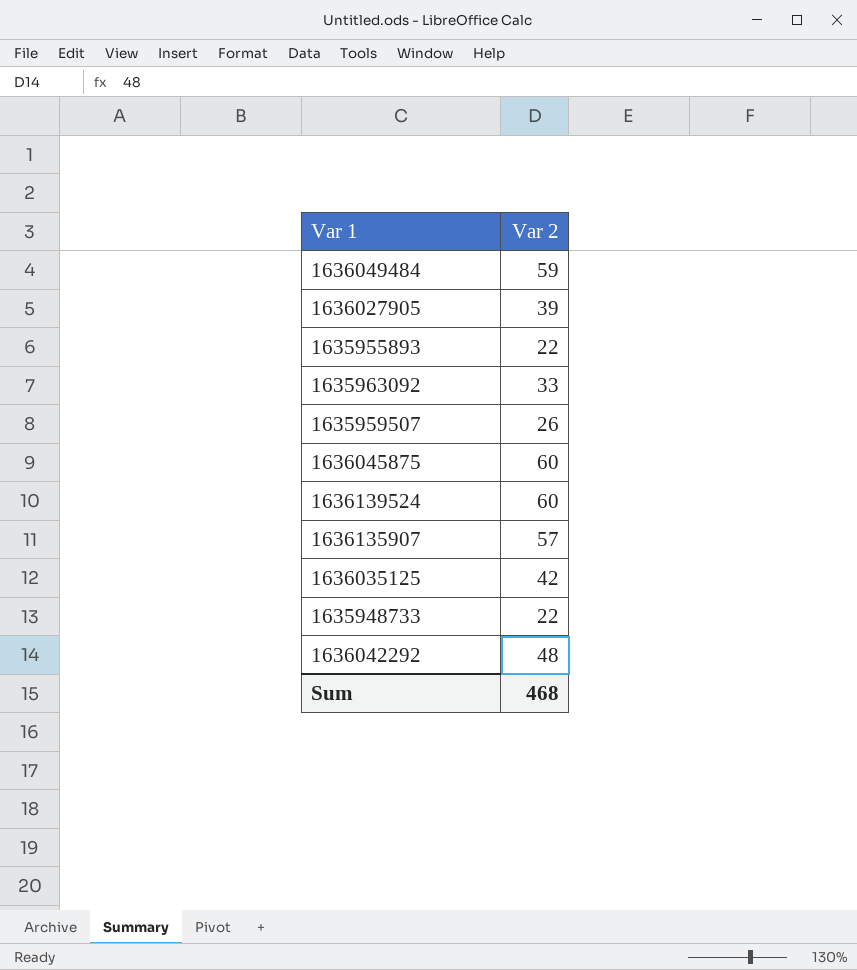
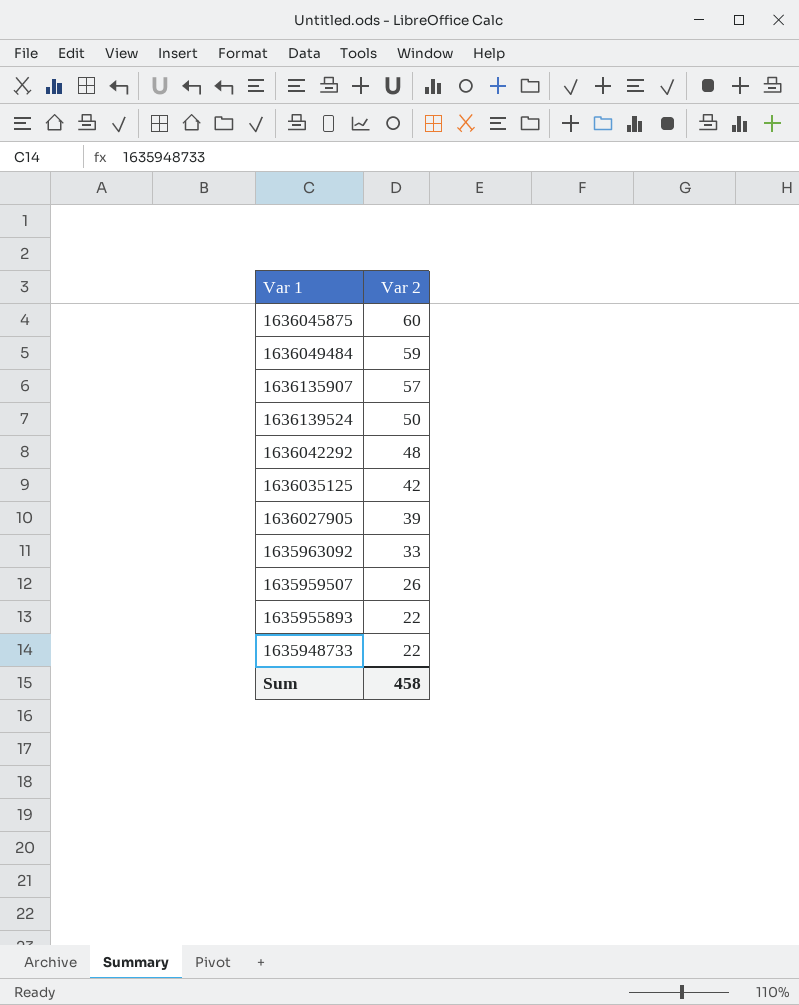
row order: none -> Var 2 descending
1636139524 | Var 2: 60 -> 50
Sum | Var 2: 468 -> 458

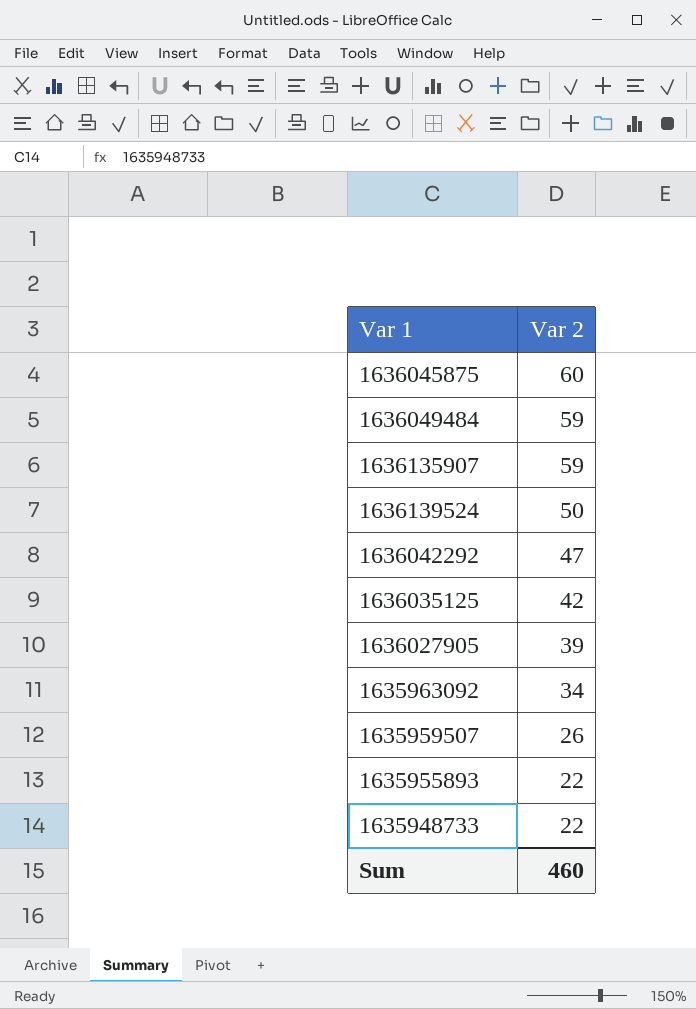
1636135907 | Var 2: 57 -> 59
1636042292 | Var 2: 48 -> 47
1635963092 | Var 2: 33 -> 34
Sum | Var 2: 458 -> 460

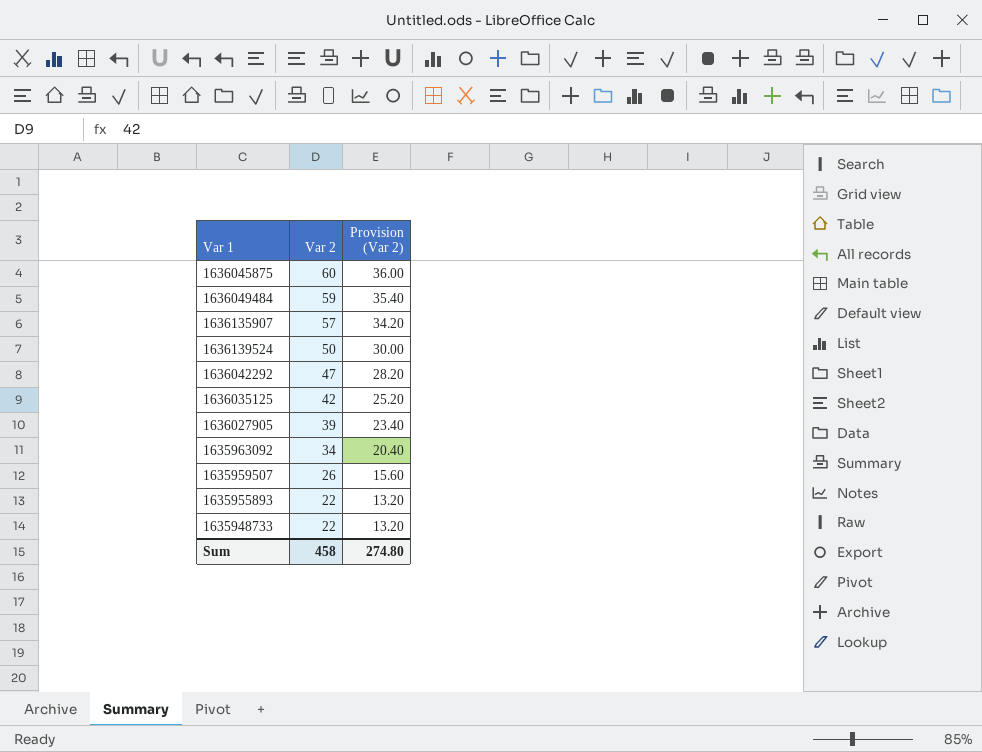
column Provision (Var 2) | formula: none -> [Var 2] * 0.6
1636135907 | Var 2: 59 -> 57
Sum | Var 2: 460 -> 458

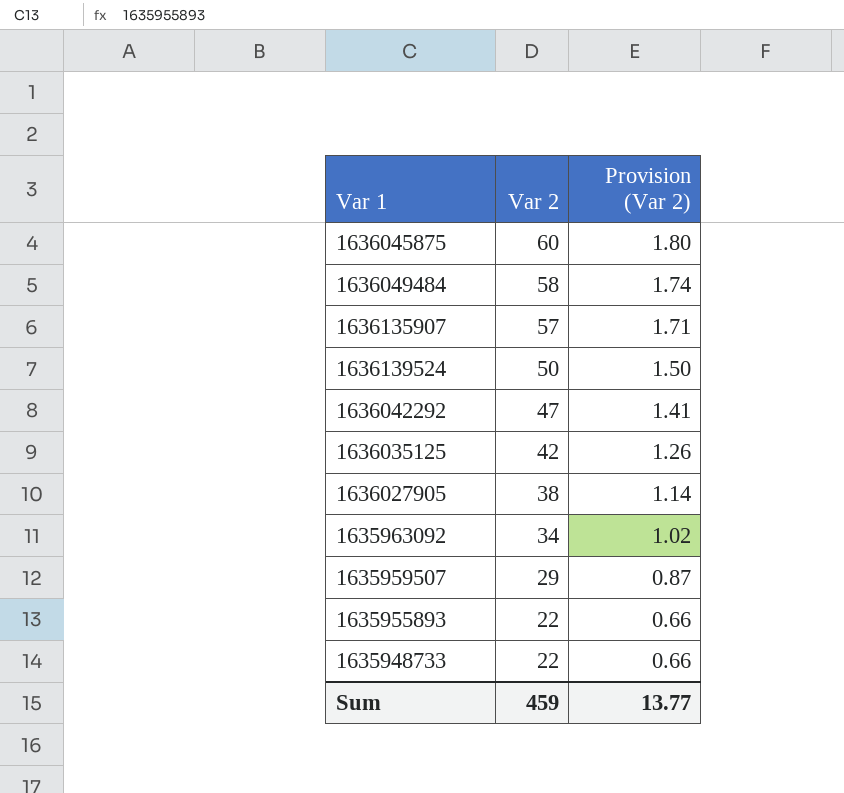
column Provision (Var 2) | formula: [Var 2] * 0.6 -> [Var 2] * 0.03
1636049484 | Var 2: 59 -> 58
1636027905 | Var 2: 39 -> 38
1635959507 | Var 2: 26 -> 29
Sum | Var 2: 458 -> 459
Sum | Provision (Var 2): 274.80 -> 13.77

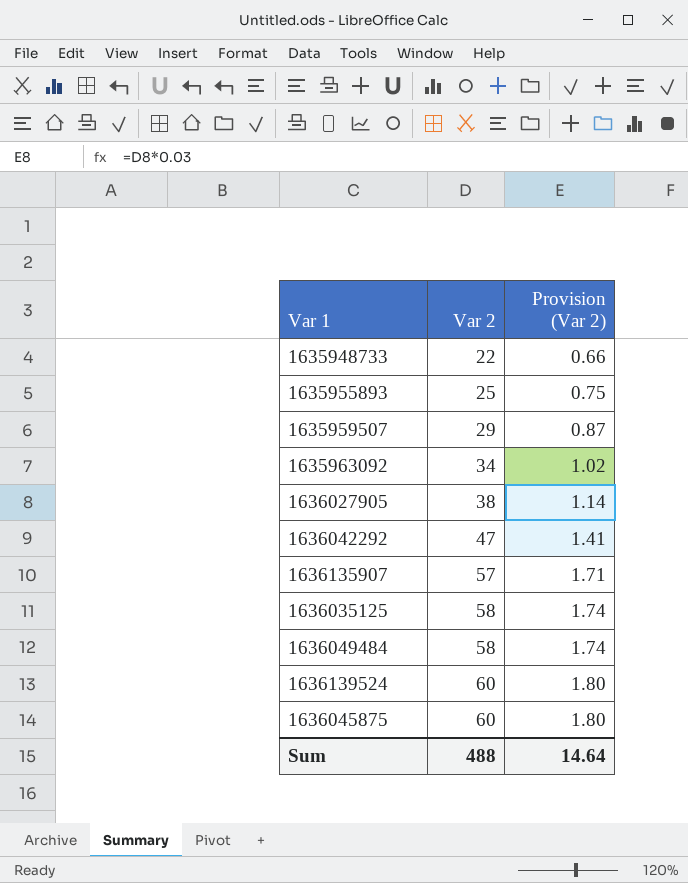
row order: Var 2 descending -> Var 2 ascending
1635955893 | Var 2: 22 -> 25
1635955893 | Provision (Var 2): 0.66 -> 0.75
1636035125 | Var 2: 42 -> 58
1636035125 | Provision (Var 2): 1.26 -> 1.74
1636139524 | Var 2: 50 -> 60
1636139524 | Provision (Var 2): 1.50 -> 1.80
Sum | Var 2: 459 -> 488
Sum | Provision (Var 2): 13.77 -> 14.64

